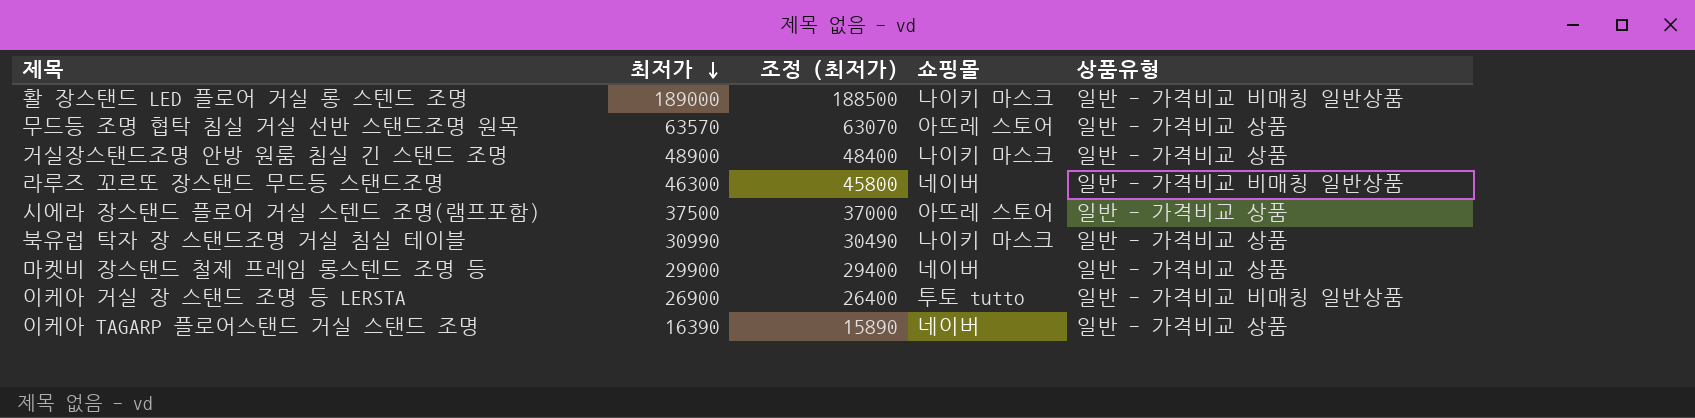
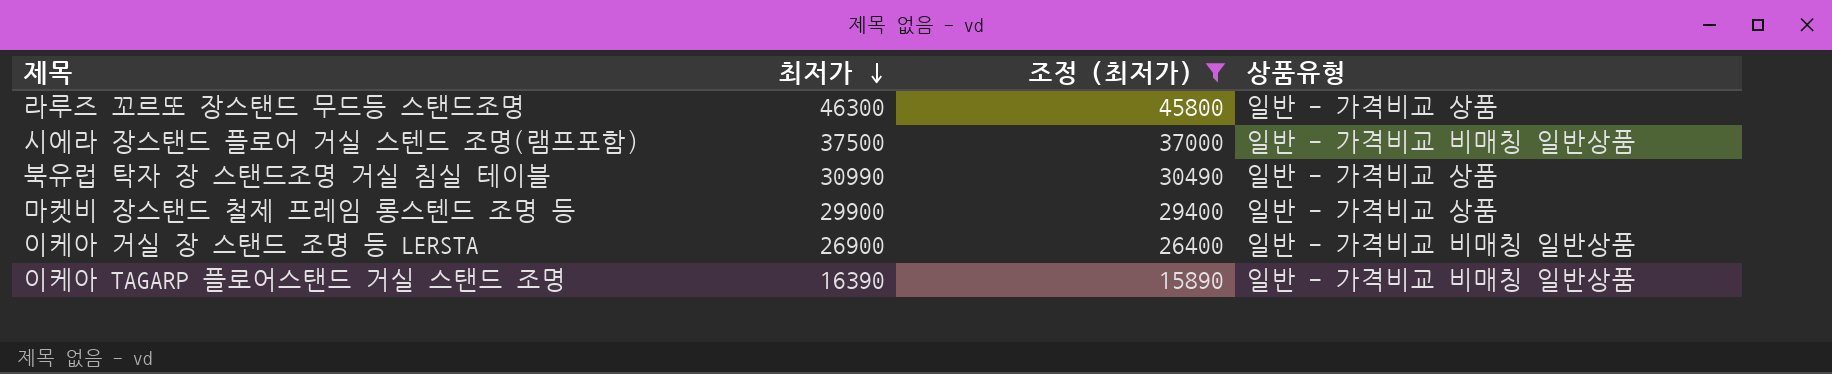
filter: none -> 조정 (최저가) <= 45800
column 쇼핑몰 | position: 4 -> none
라루즈 꼬르또 장스탠드 무드등 스탠드조명 | 상품유형: 일반 - 가격비교 비매칭 일반상품 -> 일반 - 가격비교 상품
시에라 장스탠드 플로어 거실 스텐드 조명(램프포함) | 상품유형: 일반 - 가격비교 상품 -> 일반 - 가격비교 비매칭 일반상품
이케아 TAGARP 플로어스탠드 거실 스탠드 조명 | 상품유형: 일반 - 가격비교 상품 -> 일반 - 가격비교 비매칭 일반상품

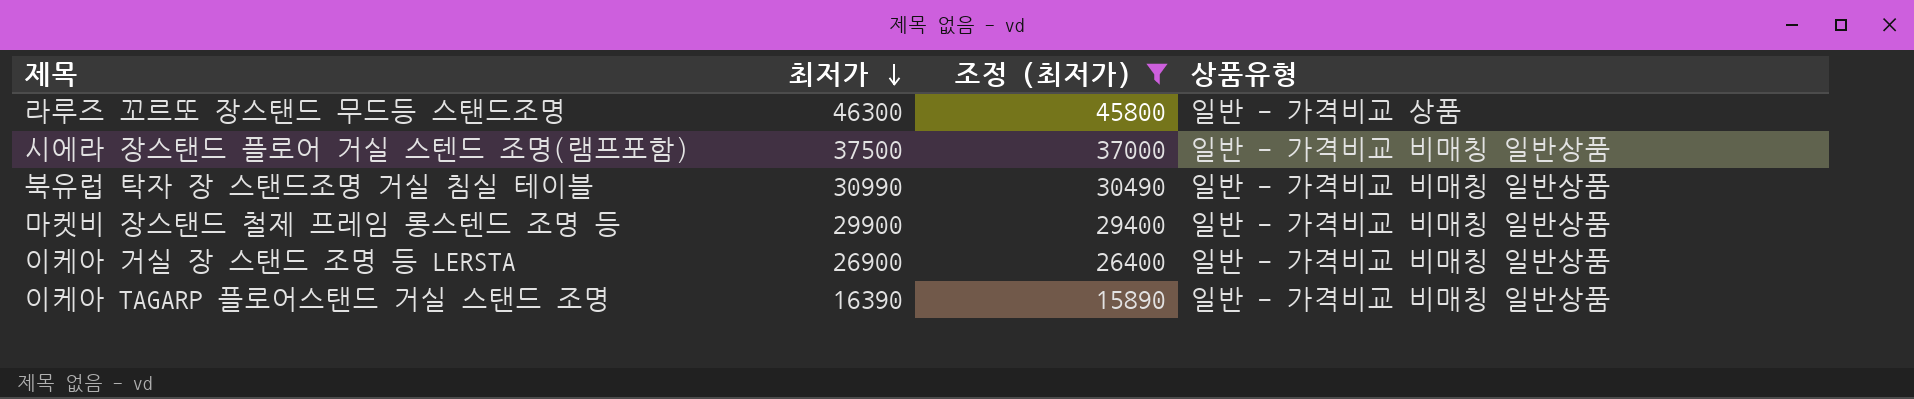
북유럽 탁자 장 스탠드조명 거실 침실 테이블 | 상품유형: 일반 - 가격비교 상품 -> 일반 - 가격비교 비매칭 일반상품
마켓비 장스탠드 철제 프레임 롱스텐드 조명 등 | 상품유형: 일반 - 가격비교 상품 -> 일반 - 가격비교 비매칭 일반상품

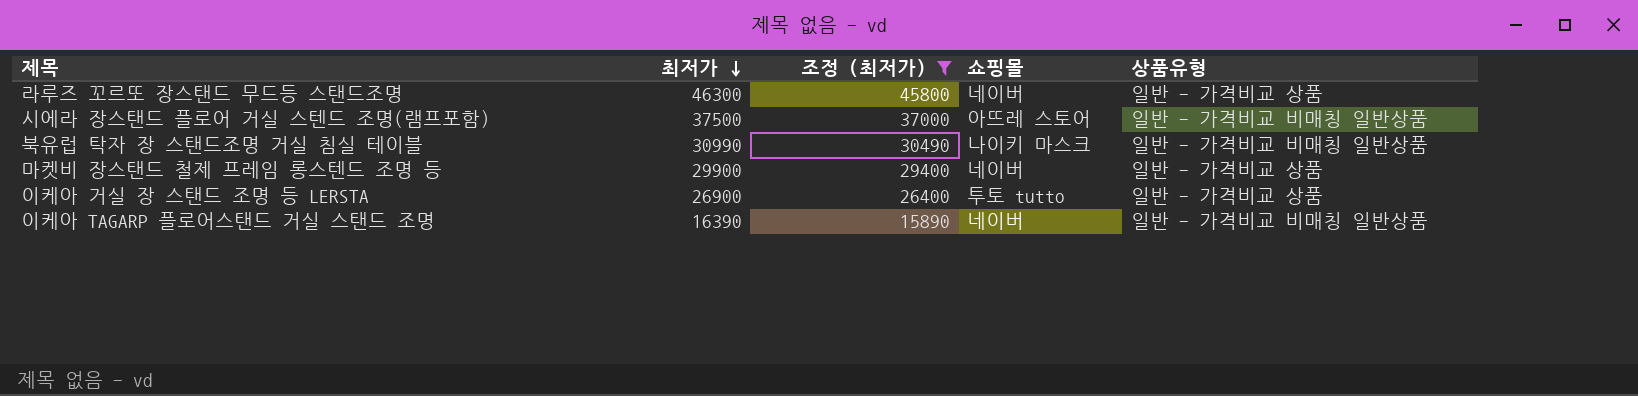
column 쇼핑몰 | position: none -> 4
마켓비 장스탠드 철제 프레임 롱스텐드 조명 등 | 상품유형: 일반 - 가격비교 비매칭 일반상품 -> 일반 - 가격비교 상품
이케아 거실 장 스탠드 조명 등 LERSTA | 상품유형: 일반 - 가격비교 비매칭 일반상품 -> 일반 - 가격비교 상품

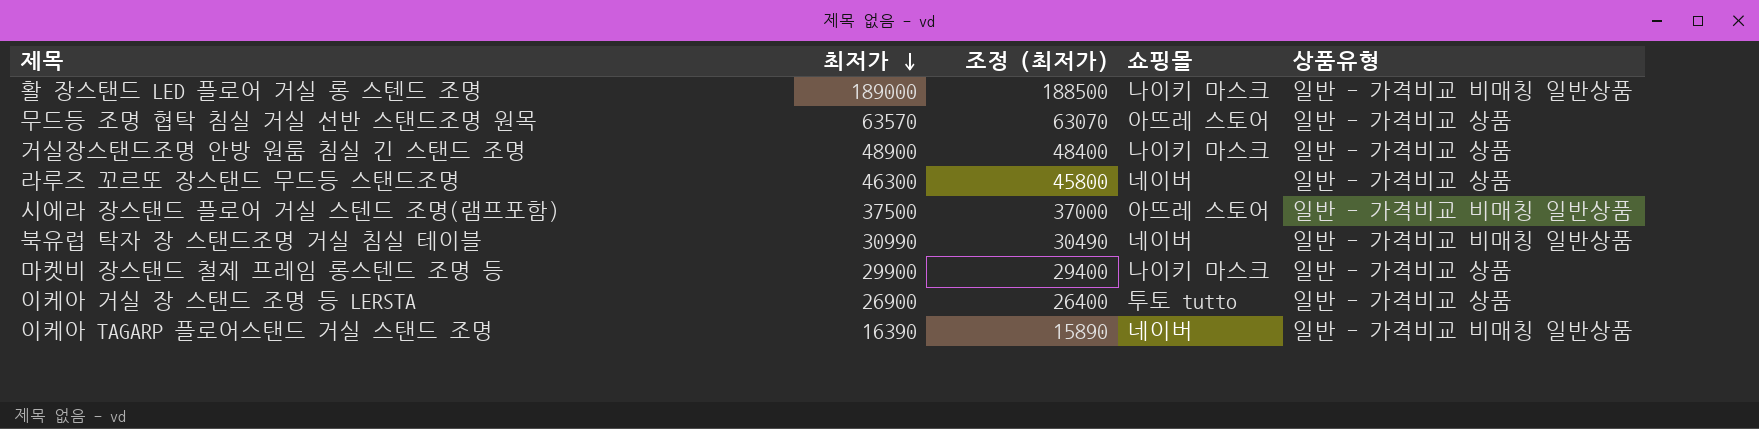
filter: 조정 (최저가) <= 45800 -> none
북유럽 탁자 장 스탠드조명 거실 침실 테이블 | 쇼핑몰: 나이키 마스크 -> 네이버
마켓비 장스탠드 철제 프레임 롱스텐드 조명 등 | 쇼핑몰: 네이버 -> 나이키 마스크

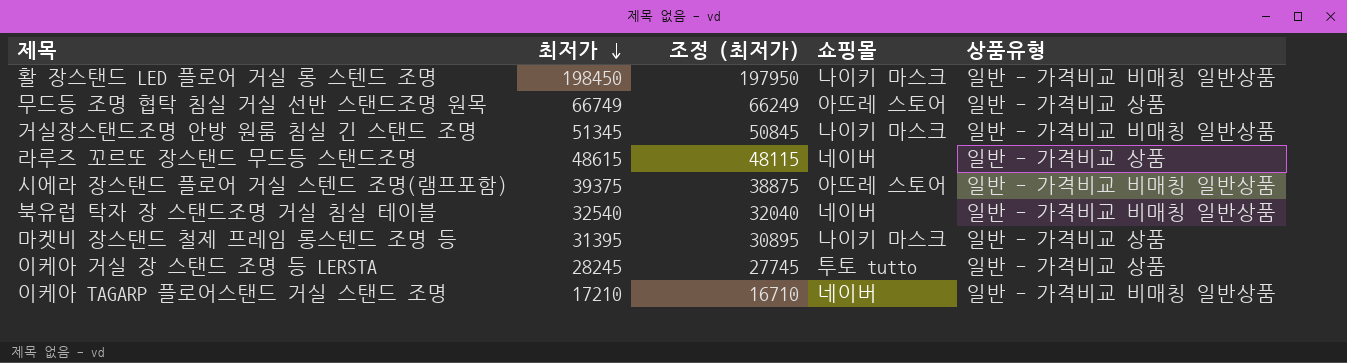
활 장스탠드 LED 플로어 거실 롱 스텐드 조명 | 최저가: 189000 -> 198450
활 장스탠드 LED 플로어 거실 롱 스텐드 조명 | 조정 (최저가): 188500 -> 197950
무드등 조명 협탁 침실 거실 선반 스탠드조명 원목 | 최저가: 63570 -> 66749
무드등 조명 협탁 침실 거실 선반 스탠드조명 원목 | 조정 (최저가): 63070 -> 66249
거실장스탠드조명 안방 원룸 침실 긴 스탠드 조명 | 최저가: 48900 -> 51345
거실장스탠드조명 안방 원룸 침실 긴 스탠드 조명 | 조정 (최저가): 48400 -> 50845
거실장스탠드조명 안방 원룸 침실 긴 스탠드 조명 | 상품유형: 일반 - 가격비교 상품 -> 일반 - 가격비교 비매칭 일반상품
라루즈 꼬르또 장스탠드 무드등 스탠드조명 | 최저가: 46300 -> 48615
라루즈 꼬르또 장스탠드 무드등 스탠드조명 | 조정 (최저가): 45800 -> 48115
시에라 장스탠드 플로어 거실 스텐드 조명(램프포함) | 최저가: 37500 -> 39375
시에라 장스탠드 플로어 거실 스텐드 조명(램프포함) | 조정 (최저가): 37000 -> 38875
북유럽 탁자 장 스탠드조명 거실 침실 테이블 | 최저가: 30990 -> 32540
북유럽 탁자 장 스탠드조명 거실 침실 테이블 | 조정 (최저가): 30490 -> 32040
마켓비 장스탠드 철제 프레임 롱스텐드 조명 등 | 최저가: 29900 -> 31395
마켓비 장스탠드 철제 프레임 롱스텐드 조명 등 | 조정 (최저가): 29400 -> 30895
이케아 거실 장 스탠드 조명 등 LERSTA | 최저가: 26900 -> 28245
이케아 거실 장 스탠드 조명 등 LERSTA | 조정 (최저가): 26400 -> 27745
이케아 TAGARP 플로어스탠드 거실 스탠드 조명 | 최저가: 16390 -> 17210
이케아 TAGARP 플로어스탠드 거실 스탠드 조명 | 조정 (최저가): 15890 -> 16710

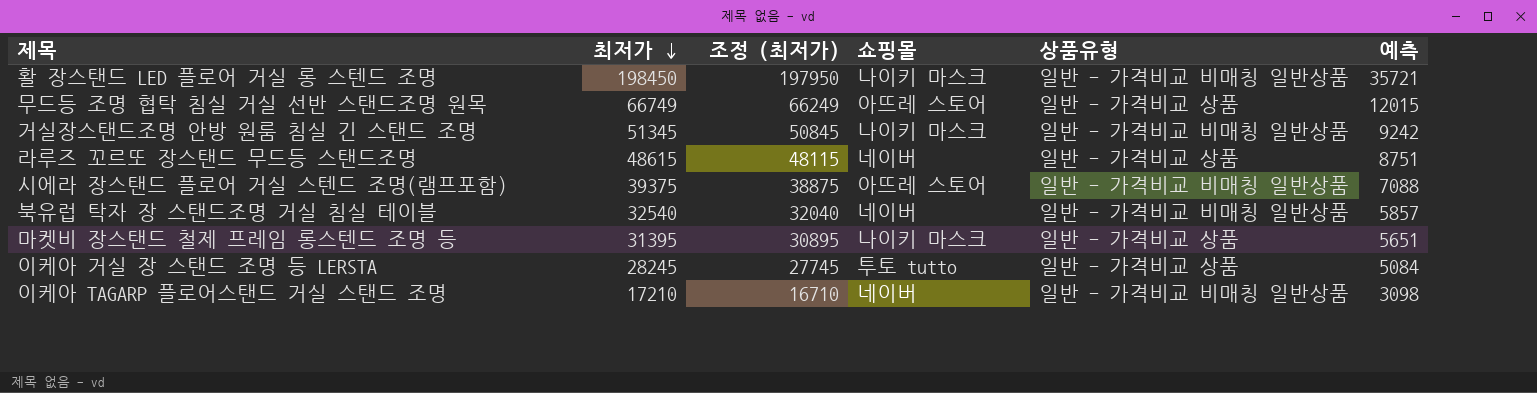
column 예측 | formula: none -> [최저가] * 0.18

